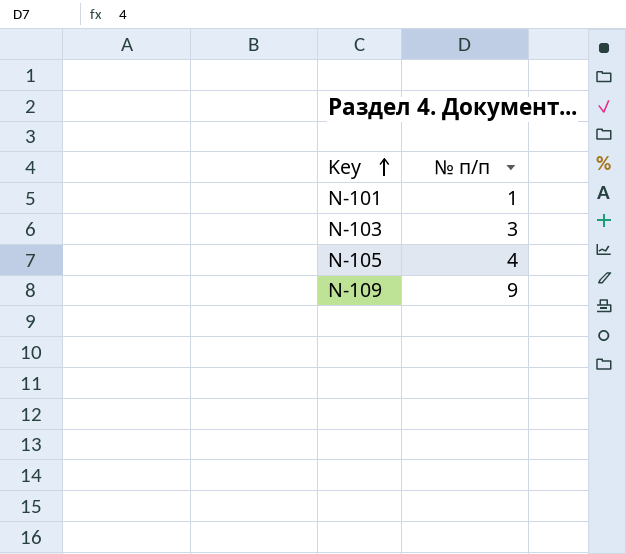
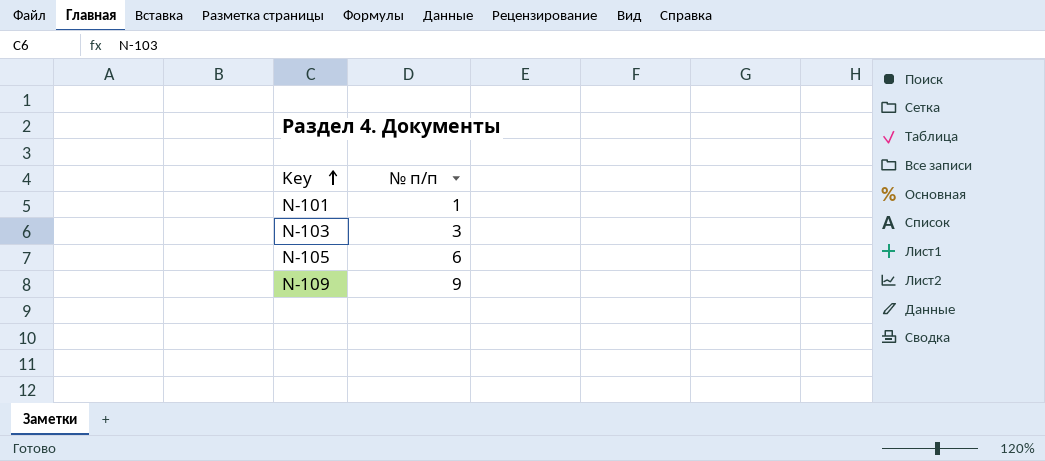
N-105 | № п/п: 4 -> 6

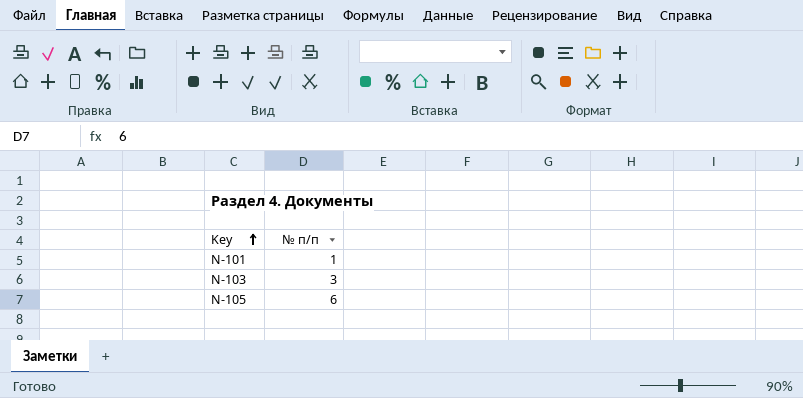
row N-109: 9 -> none

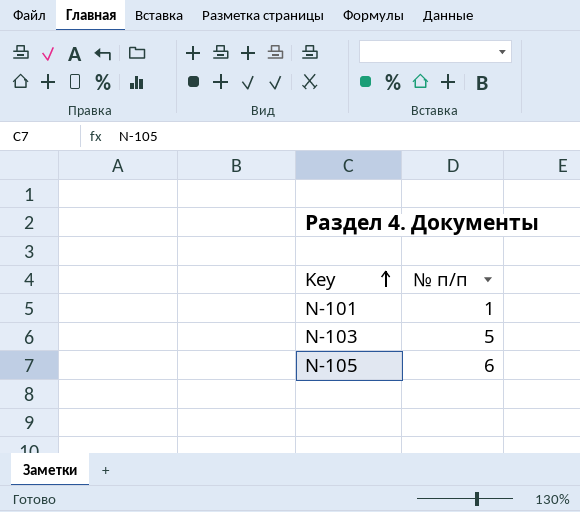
N-103 | № п/п: 3 -> 5

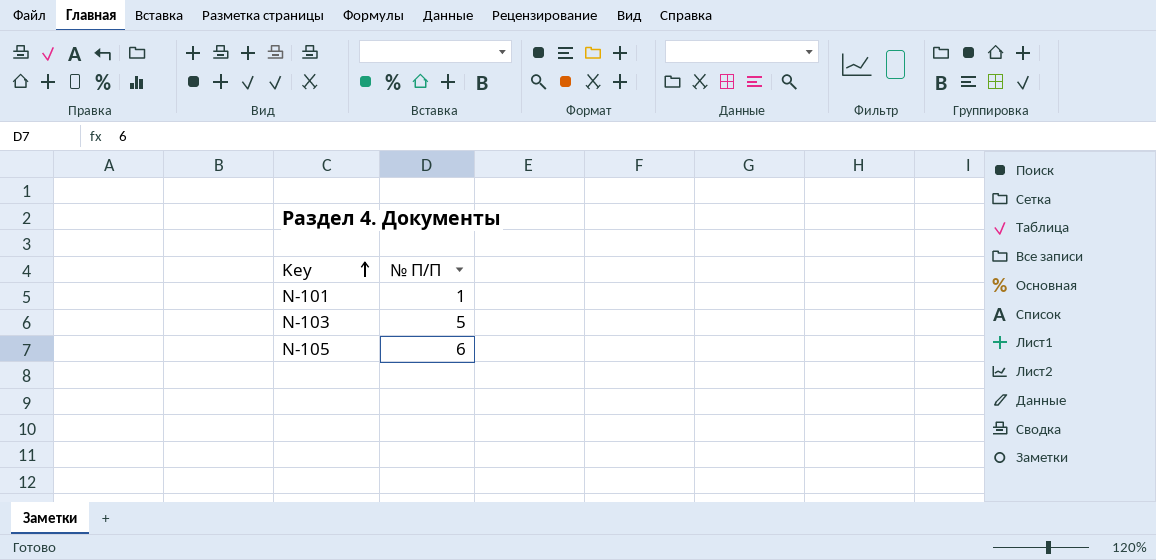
column name: № п/п -> № П/П

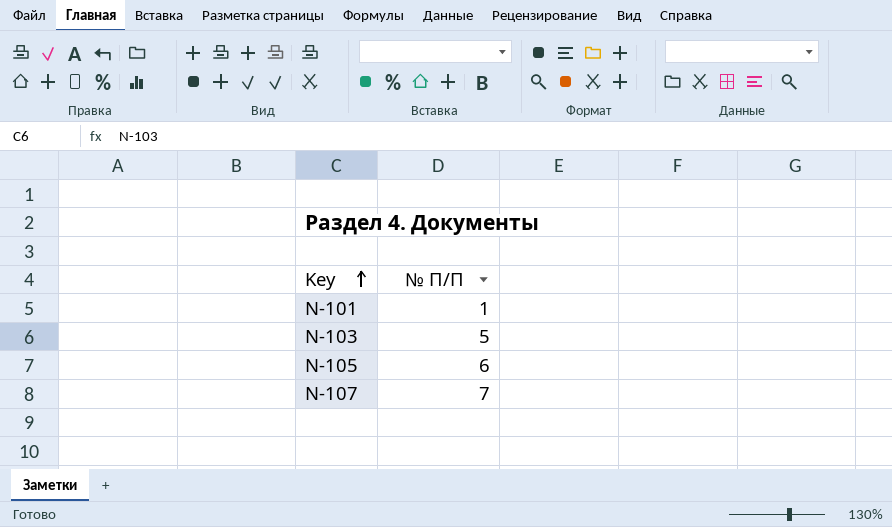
row N-107: none -> 7

